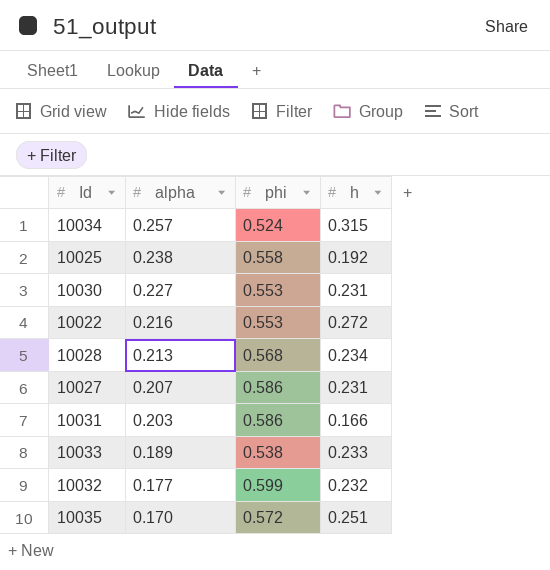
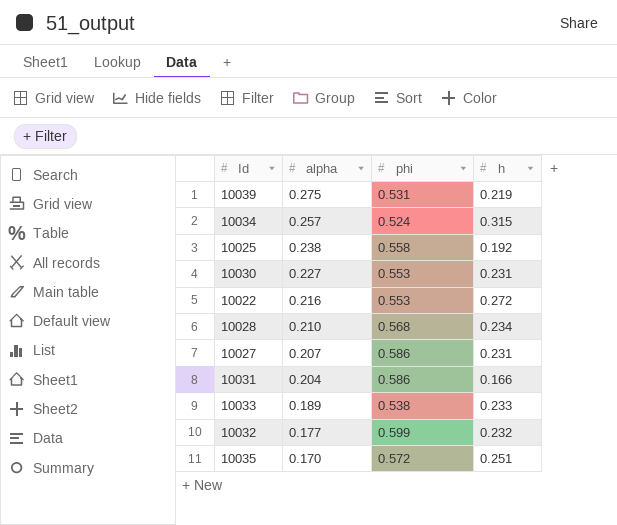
row 10039: none -> 0.275 | 0.531 | 0.219
10028 | alpha: 0.213 -> 0.210
10031 | alpha: 0.203 -> 0.204

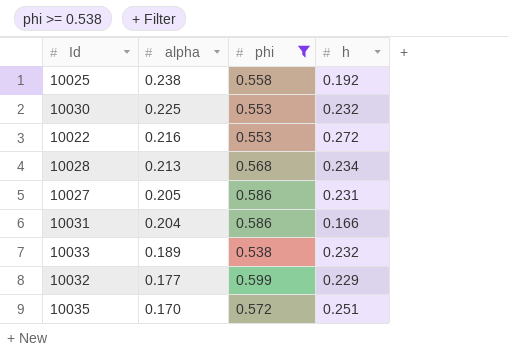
filter: none -> phi >= 0.538
10030 | alpha: 0.227 -> 0.225
10030 | h: 0.231 -> 0.232
10028 | alpha: 0.210 -> 0.213
10027 | alpha: 0.207 -> 0.205
10033 | h: 0.233 -> 0.232
10032 | h: 0.232 -> 0.229

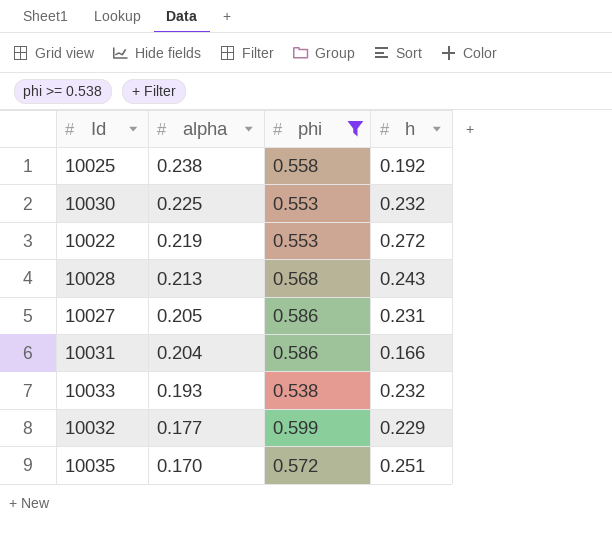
10022 | alpha: 0.216 -> 0.219
10028 | h: 0.234 -> 0.243
10033 | alpha: 0.189 -> 0.193

